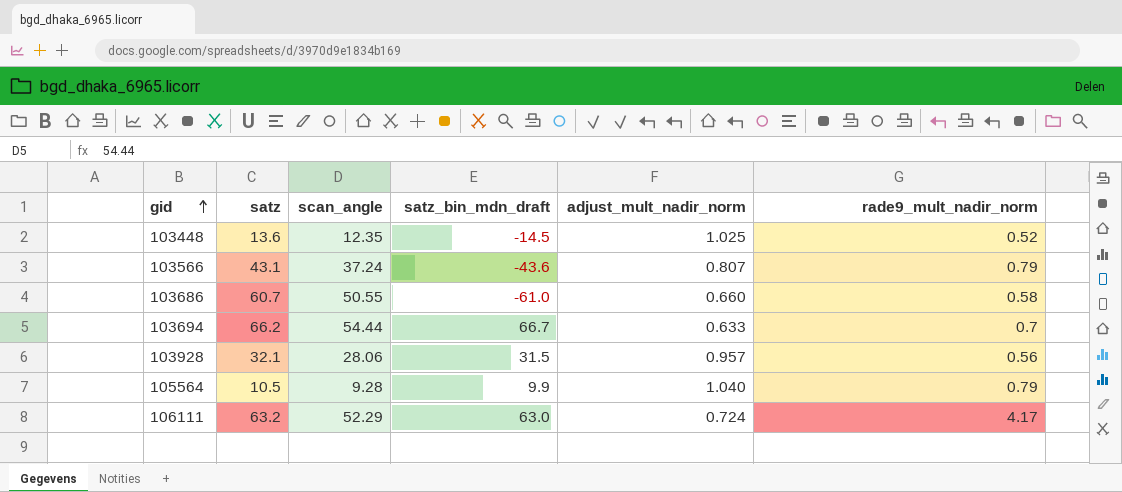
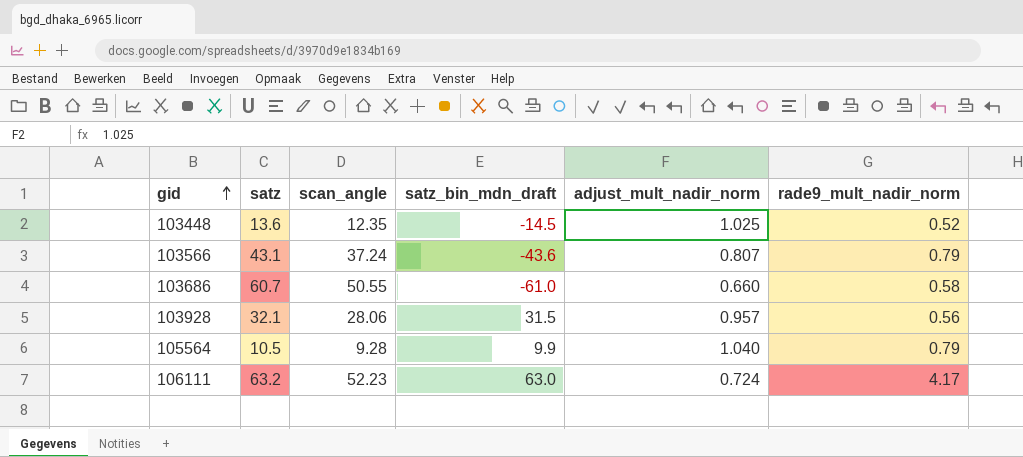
row 103694: 66.2 | 54.44 | 66.7 | 0.633 | 0.7 -> none
106111 | scan_angle: 52.29 -> 52.23

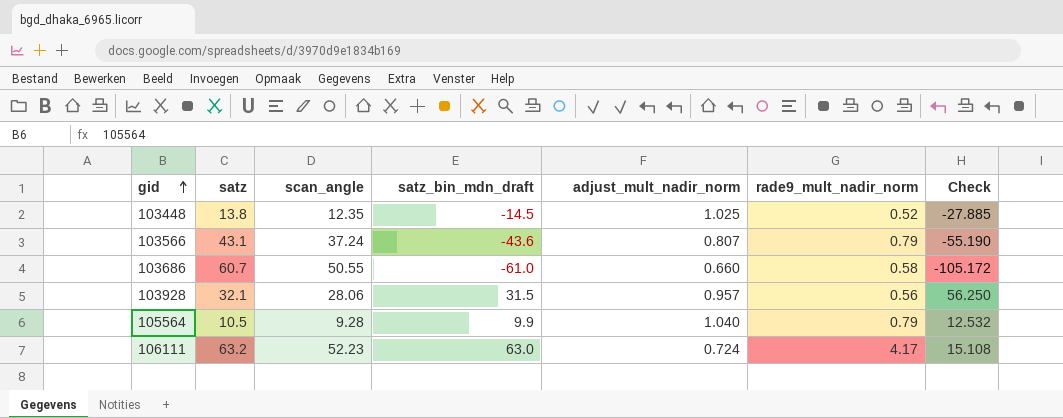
column Check | formula: none -> [satz_bin_mdn_draft] / [rade9_mult_nadir_norm]
103448 | satz: 13.6 -> 13.8

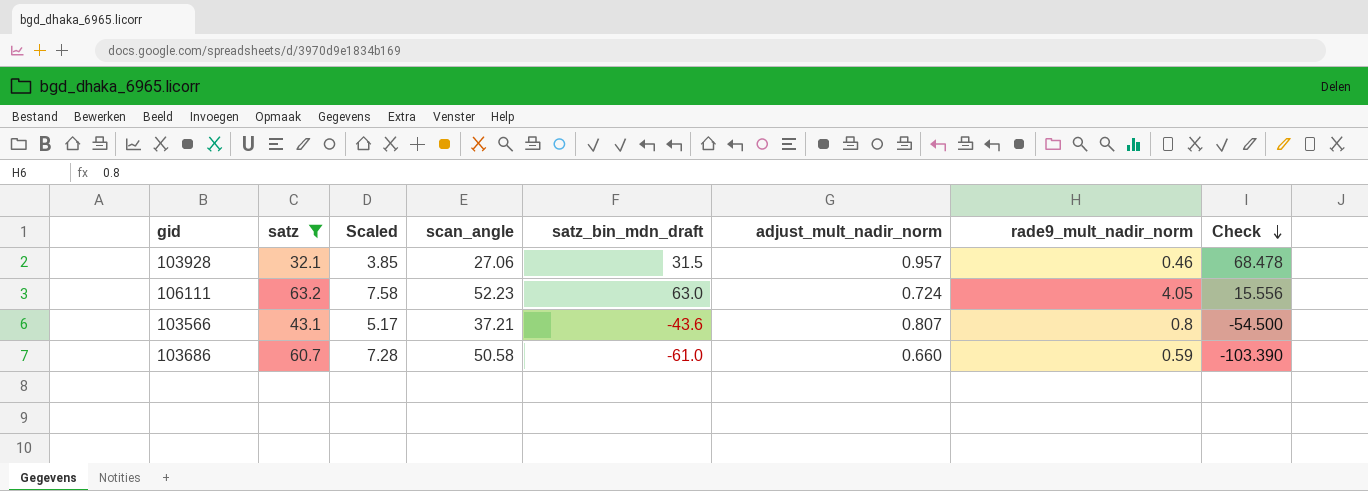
filter: none -> satz >= 32.1
row order: gid ascending -> Check descending
column Scaled | formula: none -> [satz] * 0.12
103928 | scan_angle: 28.06 -> 27.06
103928 | rade9_mult_nadir_norm: 0.56 -> 0.46
103928 | Check: 56.250 -> 68.478
106111 | rade9_mult_nadir_norm: 4.17 -> 4.05
106111 | Check: 15.108 -> 15.556
103566 | scan_angle: 37.24 -> 37.21
103566 | rade9_mult_nadir_norm: 0.79 -> 0.8
103566 | Check: -55.190 -> -54.500
103686 | scan_angle: 50.55 -> 50.58
103686 | rade9_mult_nadir_norm: 0.58 -> 0.59
103686 | Check: -105.172 -> -103.390

